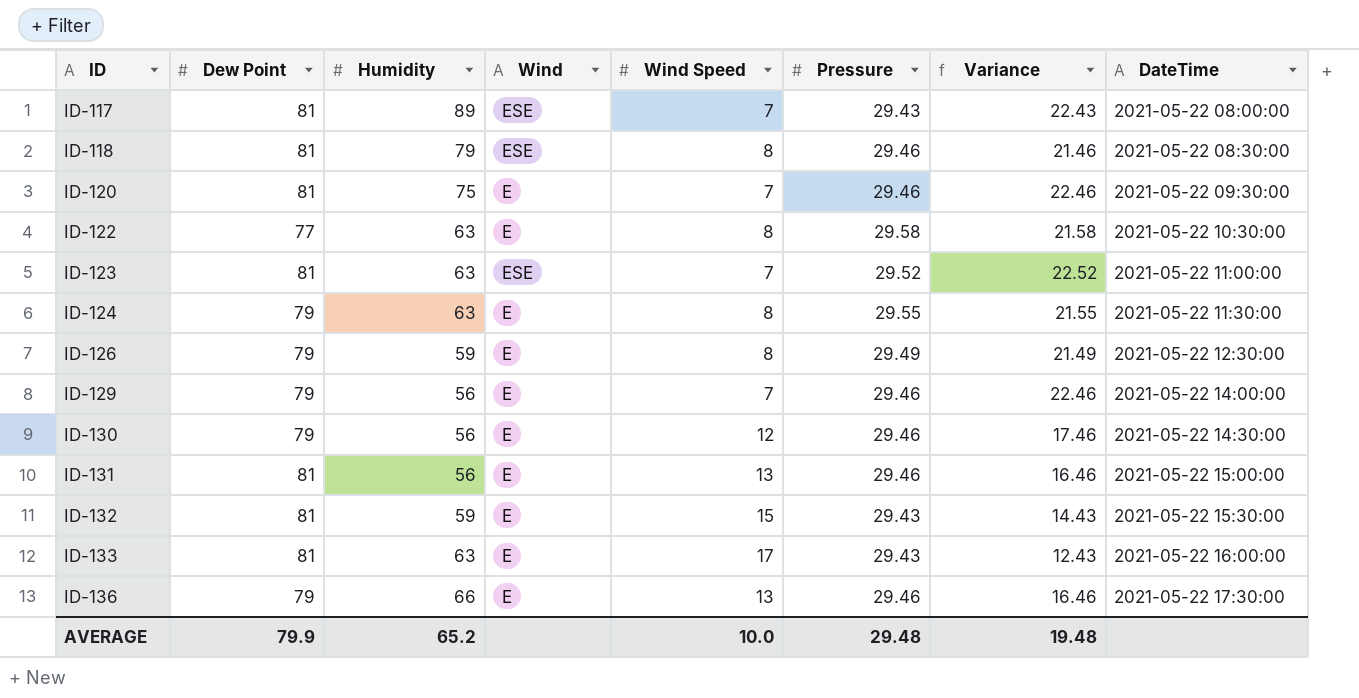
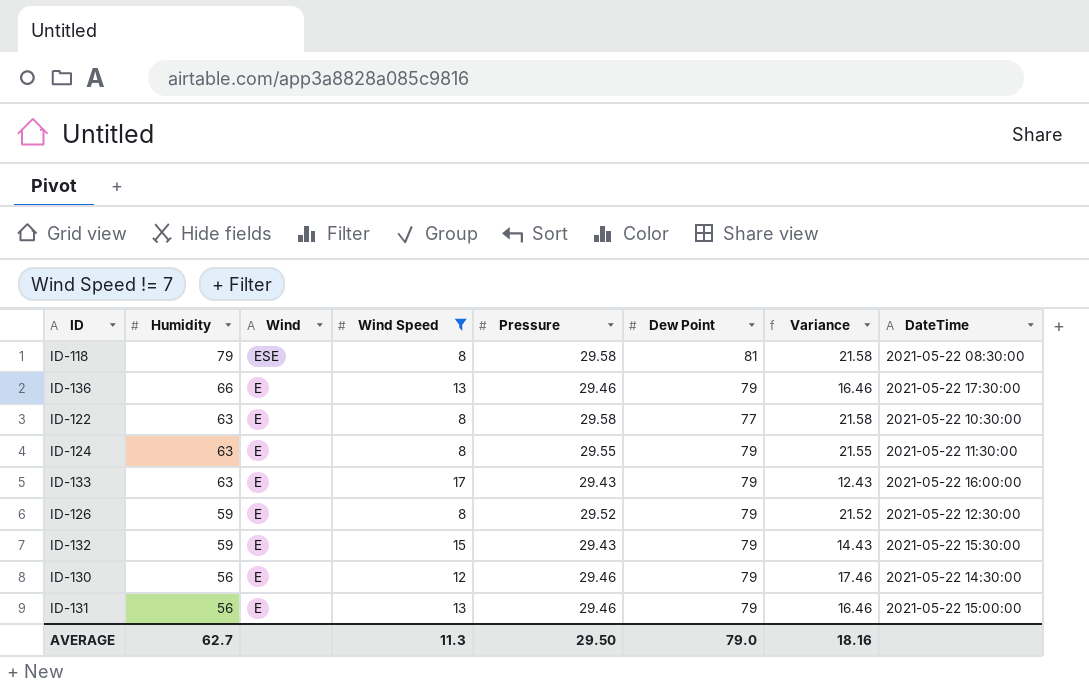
filter: none -> Wind Speed != 7
row order: ID ascending -> Humidity descending
column Dew Point | position: 2 -> 6
ID-118 | Pressure: 29.46 -> 29.58
ID-118 | Variance: 21.46 -> 21.58
ID-133 | Dew Point: 81 -> 79
ID-126 | Pressure: 29.49 -> 29.52
ID-126 | Variance: 21.49 -> 21.52
ID-132 | Dew Point: 81 -> 79
ID-131 | Dew Point: 81 -> 79
AVERAGE | Humidity: 65.2 -> 62.7
AVERAGE | Wind Speed: 10.0 -> 11.3
AVERAGE | Pressure: 29.48 -> 29.50
AVERAGE | Dew Point: 79.9 -> 79.0
AVERAGE | Variance: 19.48 -> 18.16

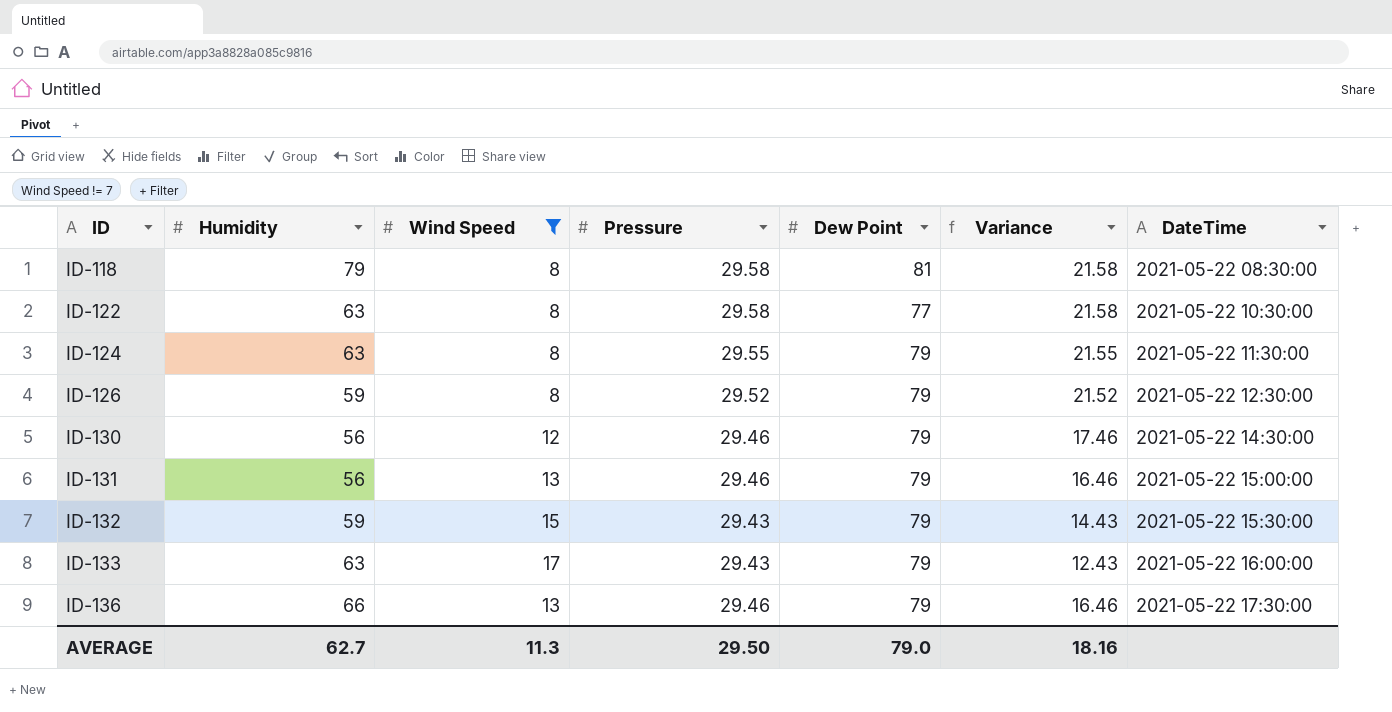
row order: Humidity descending -> ID ascending
column Wind | position: 3 -> none

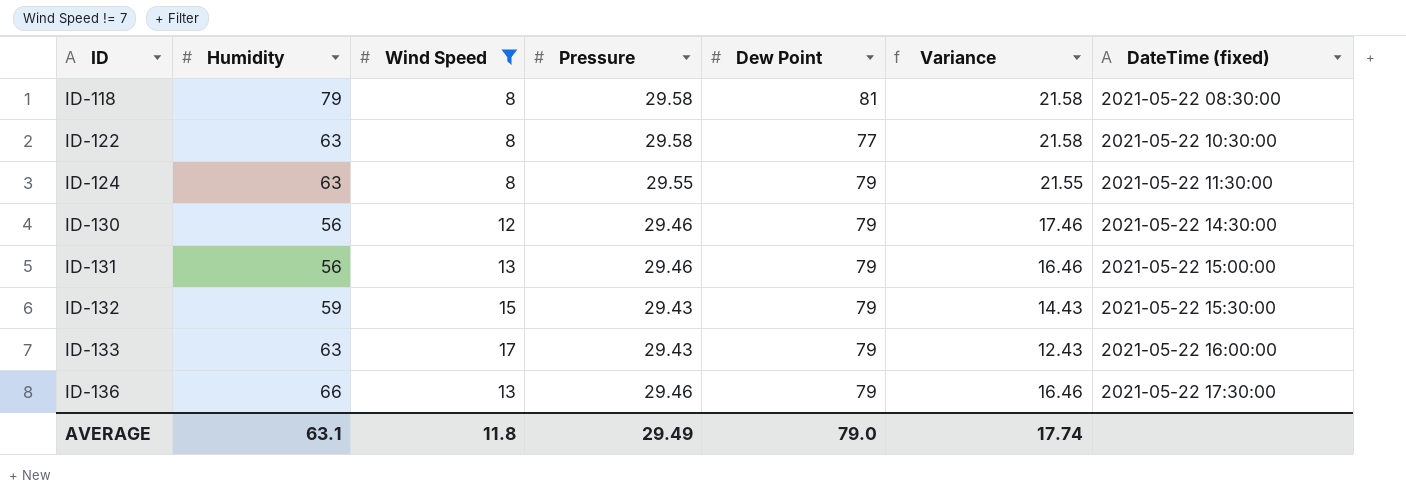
column name: DateTime -> DateTime (fixed)
row ID-126: 59 | 8 | 29.52 | 79 | 21.52 | 2021-05-22 12:30:00 -> none
AVERAGE | Humidity: 62.7 -> 63.1
AVERAGE | Wind Speed: 11.3 -> 11.8
AVERAGE | Pressure: 29.50 -> 29.49
AVERAGE | Variance: 18.16 -> 17.74

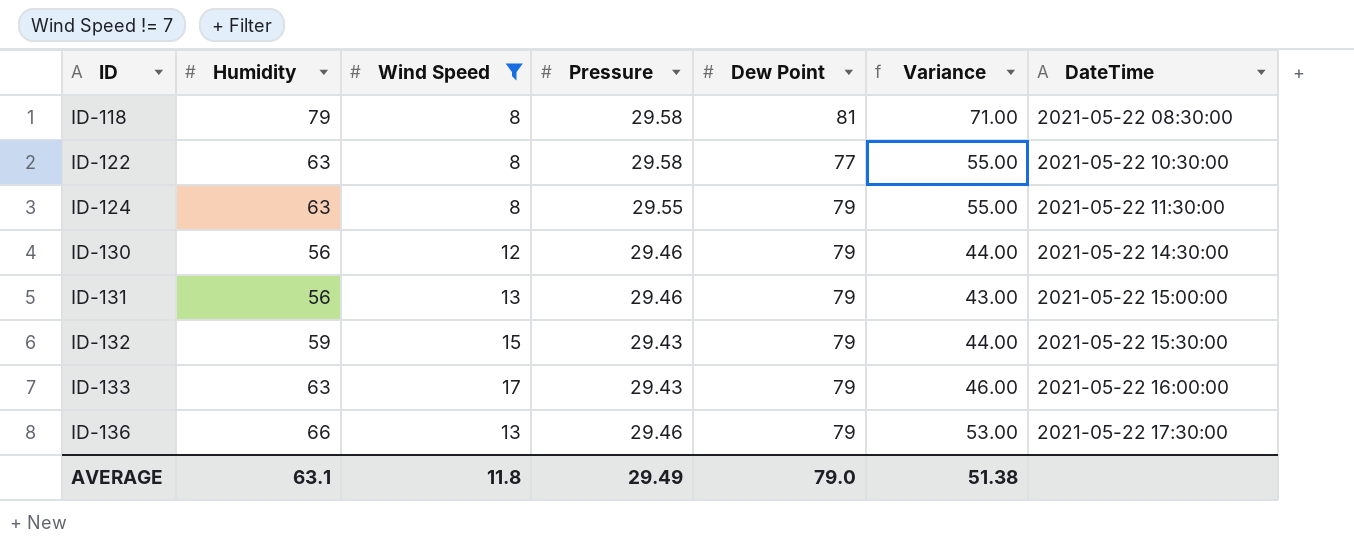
column Variance | formula: [Pressure] - [Wind Speed] -> [Humidity] - [Wind Speed]
column name: DateTime (fixed) -> DateTime
AVERAGE | Variance: 17.74 -> 51.38

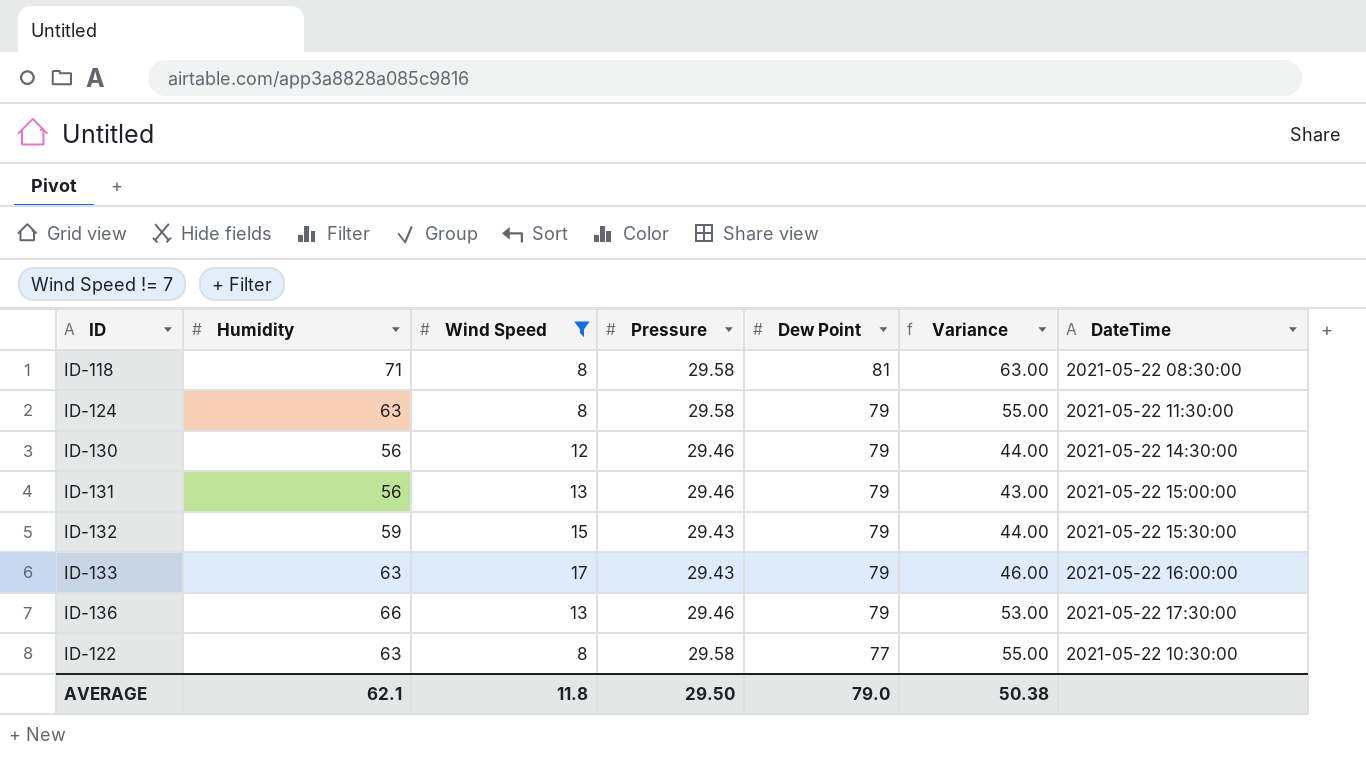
row order: ID ascending -> Dew Point descending
ID-118 | Humidity: 79 -> 71
ID-118 | Variance: 71.00 -> 63.00
ID-124 | Pressure: 29.55 -> 29.58
AVERAGE | Humidity: 63.1 -> 62.1
AVERAGE | Pressure: 29.49 -> 29.50
AVERAGE | Variance: 51.38 -> 50.38

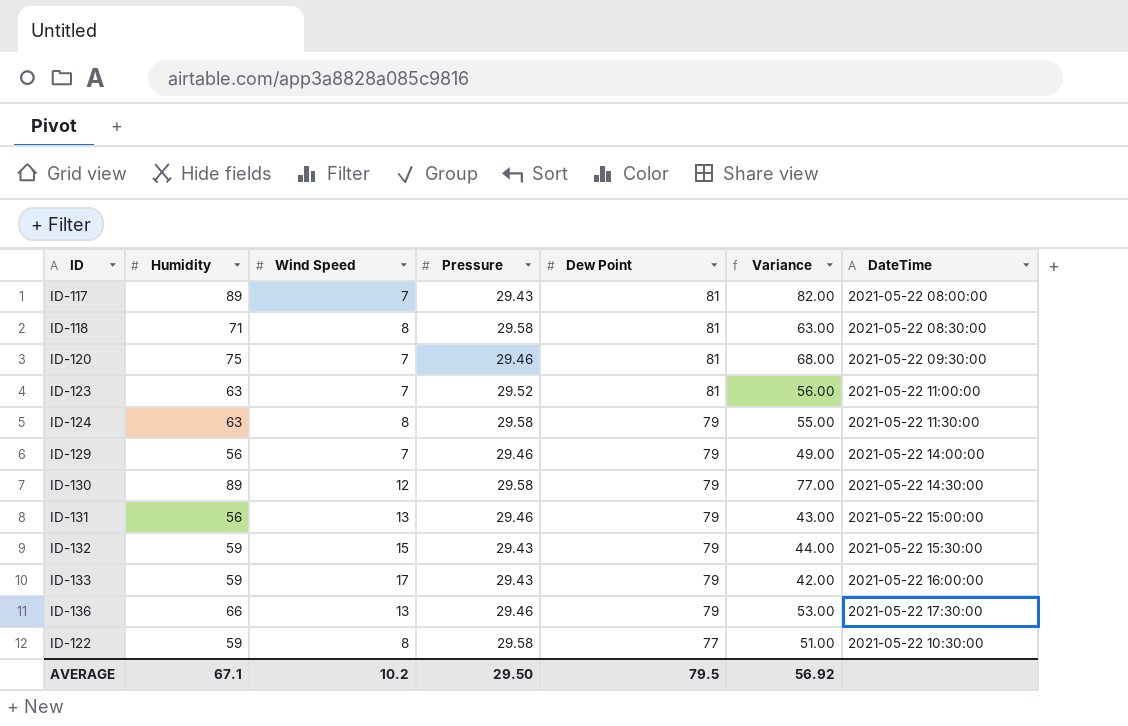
filter: Wind Speed != 7 -> none
ID-130 | Humidity: 56 -> 89
ID-130 | Pressure: 29.46 -> 29.58
ID-130 | Variance: 44.00 -> 77.00
ID-133 | Humidity: 63 -> 59
ID-133 | Variance: 46.00 -> 42.00
ID-122 | Humidity: 63 -> 59
ID-122 | Variance: 55.00 -> 51.00
AVERAGE | Humidity: 62.1 -> 67.1
AVERAGE | Wind Speed: 11.8 -> 10.2
AVERAGE | Dew Point: 79.0 -> 79.5
AVERAGE | Variance: 50.38 -> 56.92

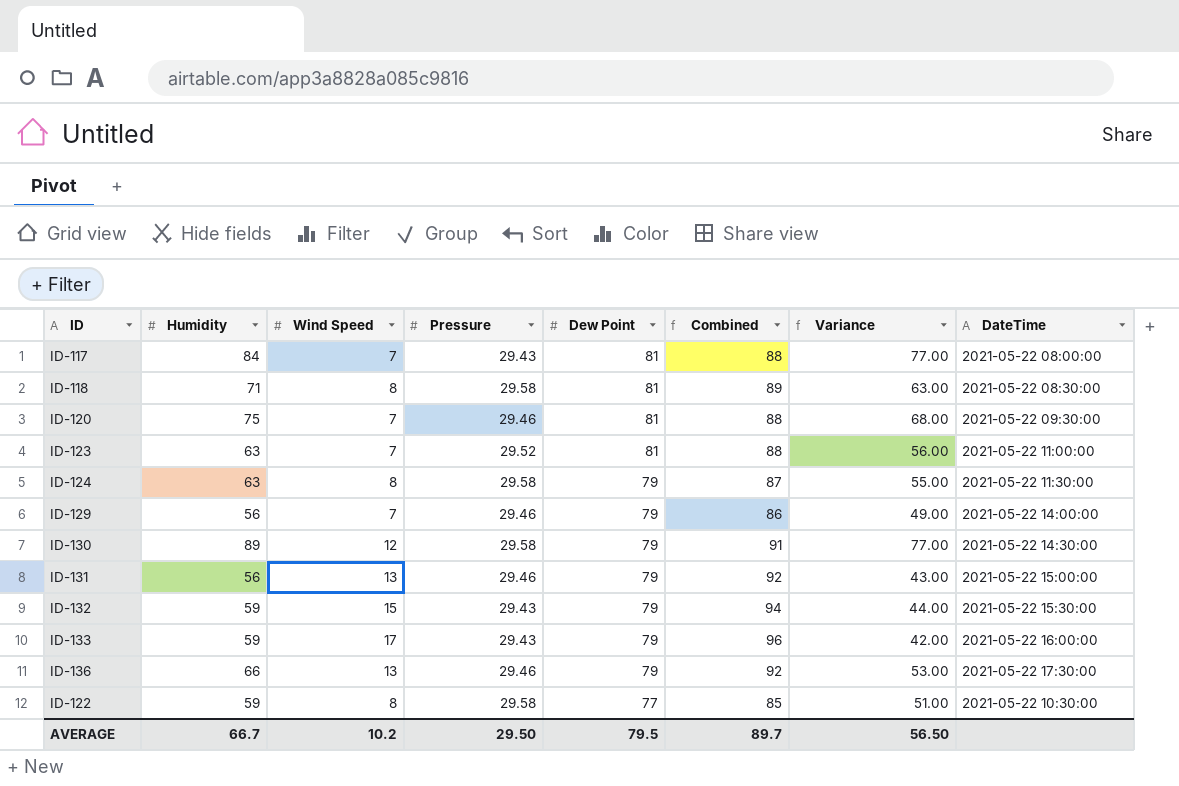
column Combined | formula: none -> [Wind Speed] + [Dew Point]
ID-117 | Humidity: 89 -> 84
ID-117 | Variance: 82.00 -> 77.00
AVERAGE | Humidity: 67.1 -> 66.7
AVERAGE | Variance: 56.92 -> 56.50

